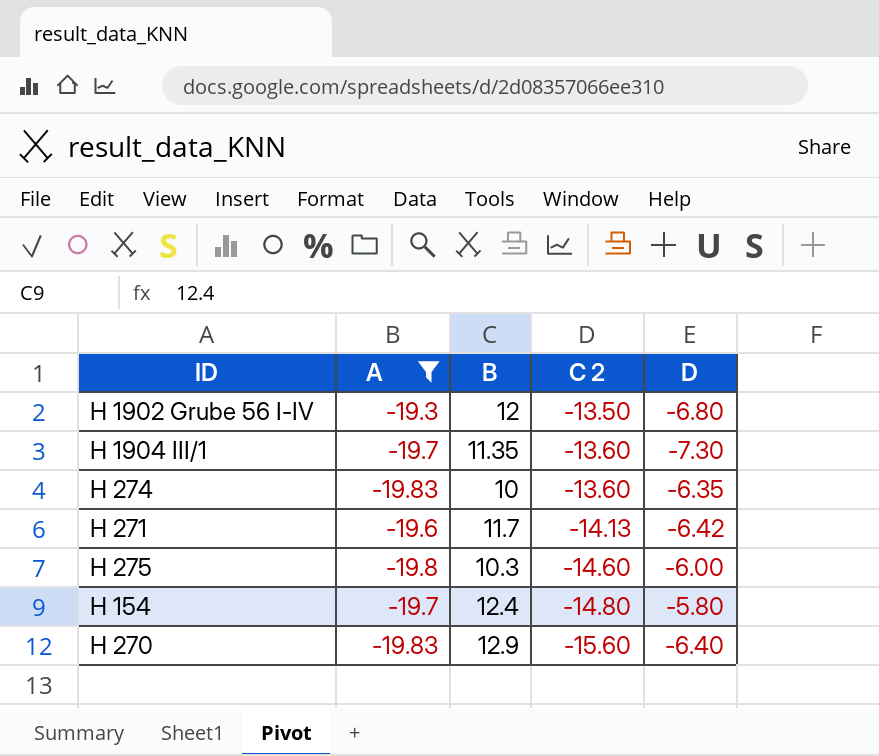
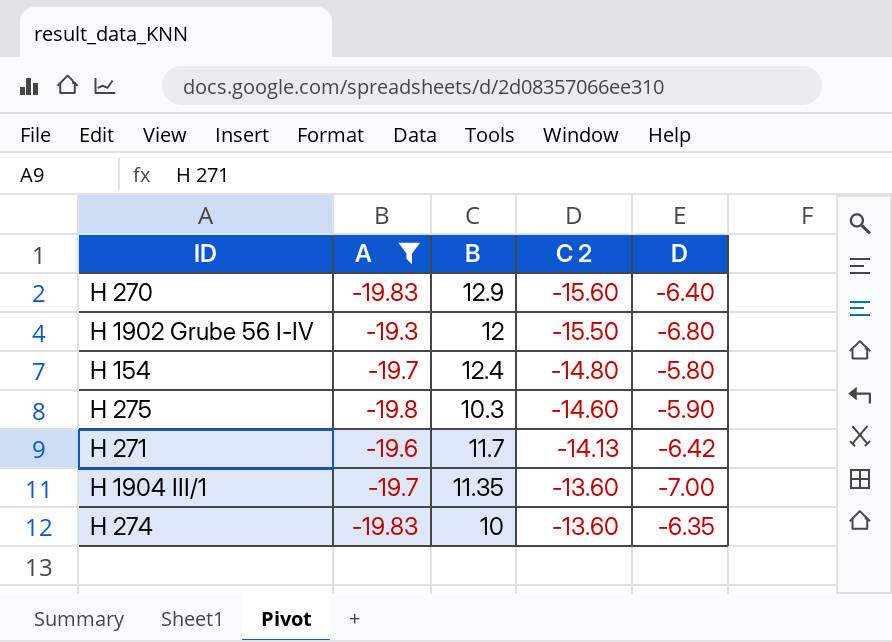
row order: C 2 descending -> C 2 ascending
H 1902 Grube 56 I-IV | C 2: -13.50 -> -15.50
H 275 | D: -6.00 -> -5.90
H 1904 III/1 | D: -7.30 -> -7.00

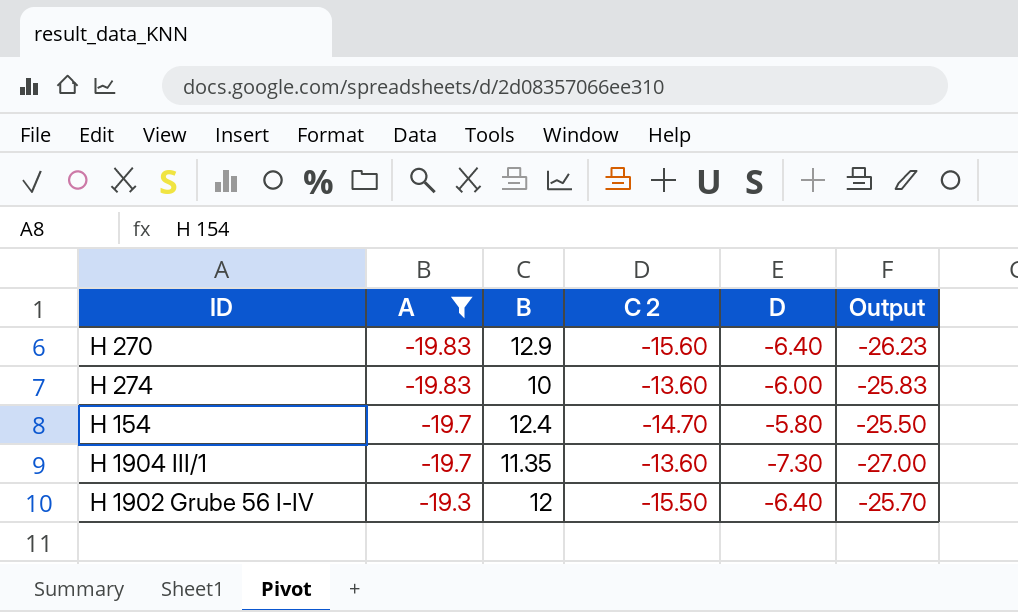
row order: C 2 ascending -> A ascending
column Output | formula: none -> [A] + [D]
row H 275: -19.8 | 10.3 | -14.60 | -5.90 -> none
row H 271: -19.6 | 11.7 | -14.13 | -6.42 -> none
H 274 | D: -6.35 -> -6.00
H 154 | C 2: -14.80 -> -14.70
H 1904 III/1 | D: -7.00 -> -7.30
H 1902 Grube 56 I-IV | D: -6.80 -> -6.40

